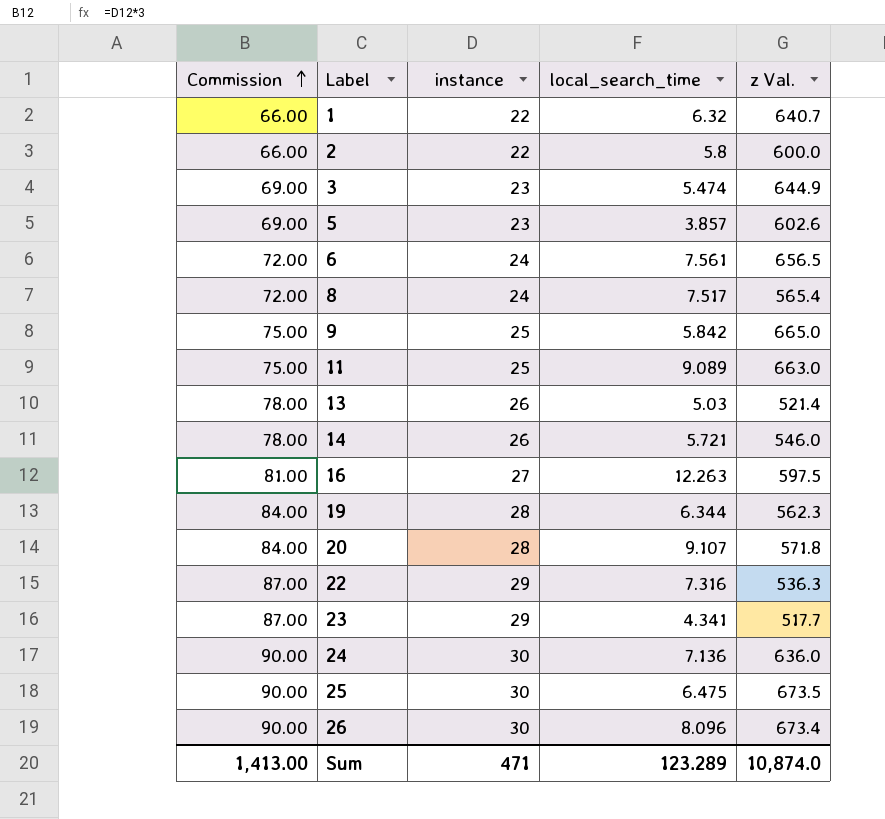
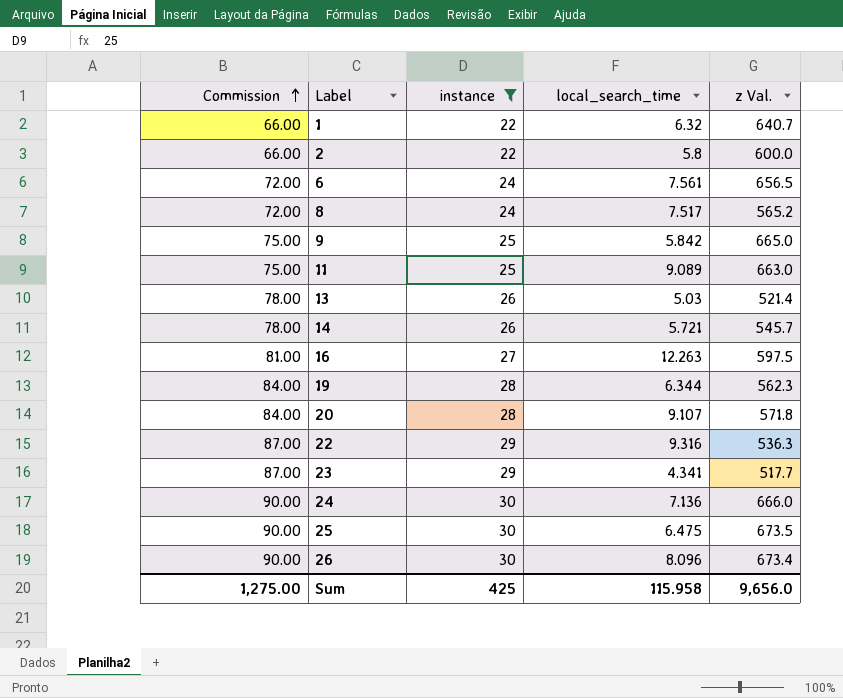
filter: none -> instance != 23
8 | z Val.: 565.4 -> 565.2
14 | z Val.: 546.0 -> 545.7
22 | local_search_time: 7.316 -> 9.316
24 | z Val.: 636.0 -> 666.0
Sum | Commission: 1,413.00 -> 1,275.00
Sum | instance: 471 -> 425
Sum | local_search_time: 123.289 -> 115.958
Sum | z Val.: 10,874.0 -> 9,656.0

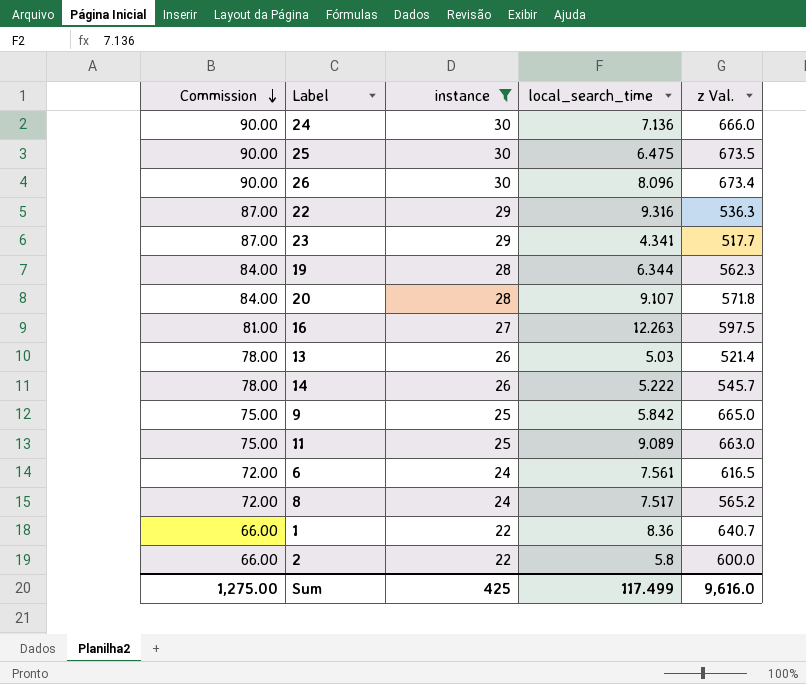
row order: Commission ascending -> Commission descending
14 | local_search_time: 5.721 -> 5.222
6 | z Val.: 656.5 -> 616.5
1 | local_search_time: 6.32 -> 8.36
Sum | local_search_time: 115.958 -> 117.499
Sum | z Val.: 9,656.0 -> 9,616.0

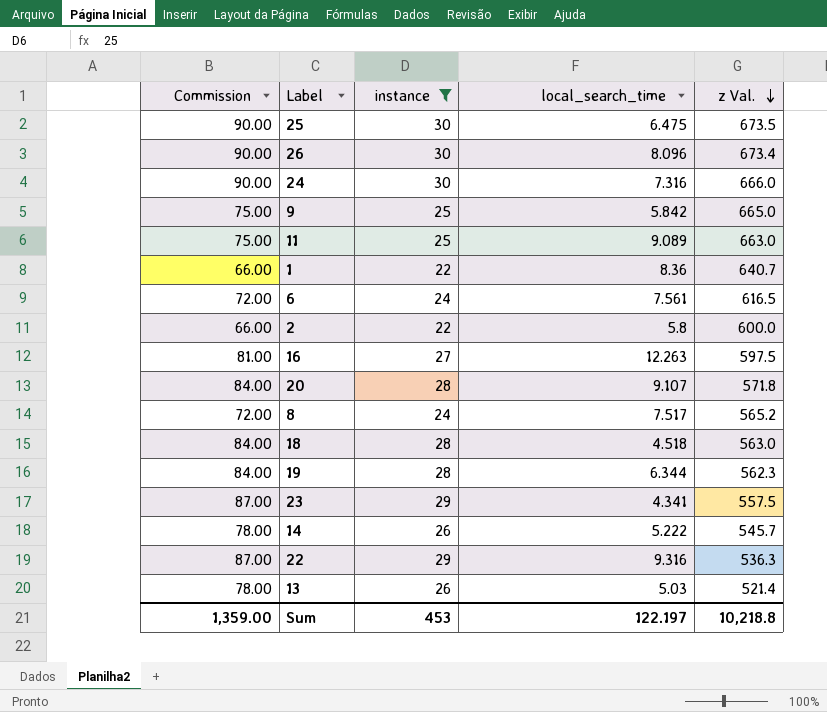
row order: Commission descending -> z Val. descending
24 | local_search_time: 7.136 -> 7.316
row 18: none -> 84.00 | 28 | 4.518 | 563.0
23 | z Val.: 517.7 -> 557.5
Sum | Commission: 1,275.00 -> 1,359.00
Sum | instance: 425 -> 453
Sum | local_search_time: 117.499 -> 122.197
Sum | z Val.: 9,616.0 -> 10,218.8

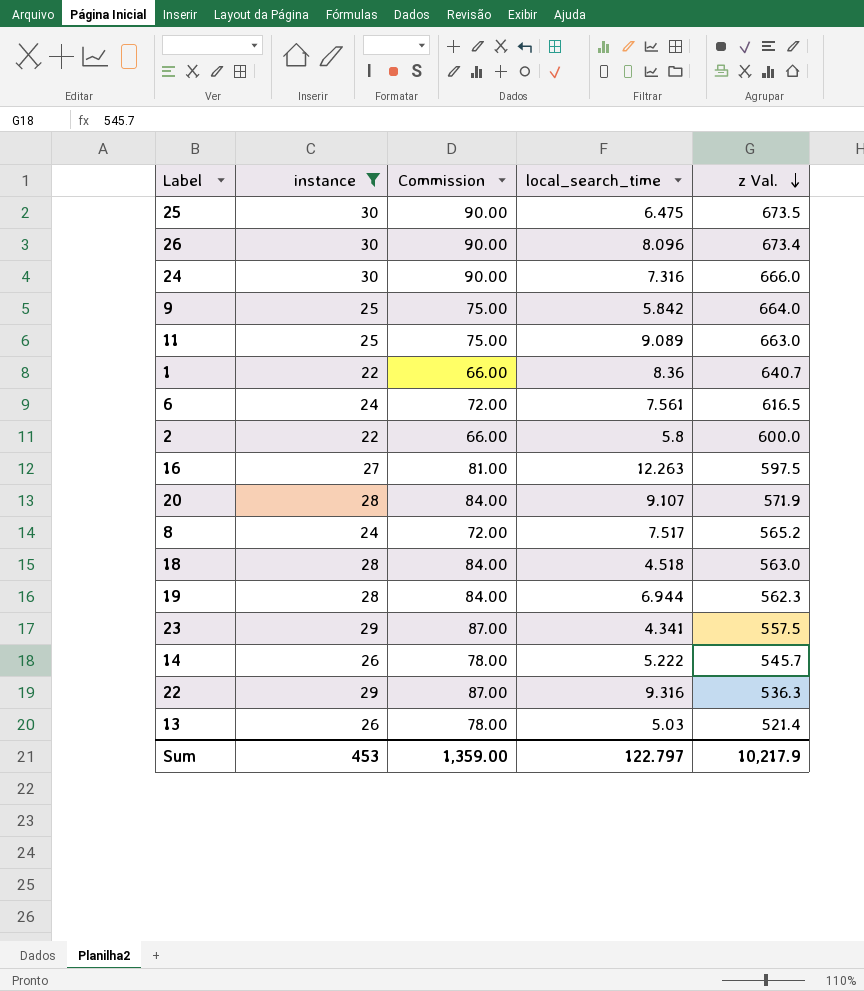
column Commission | position: 1 -> 3
9 | z Val.: 665.0 -> 664.0
20 | z Val.: 571.8 -> 571.9
19 | local_search_time: 6.344 -> 6.944
Sum | local_search_time: 122.197 -> 122.797
Sum | z Val.: 10,218.8 -> 10,217.9

